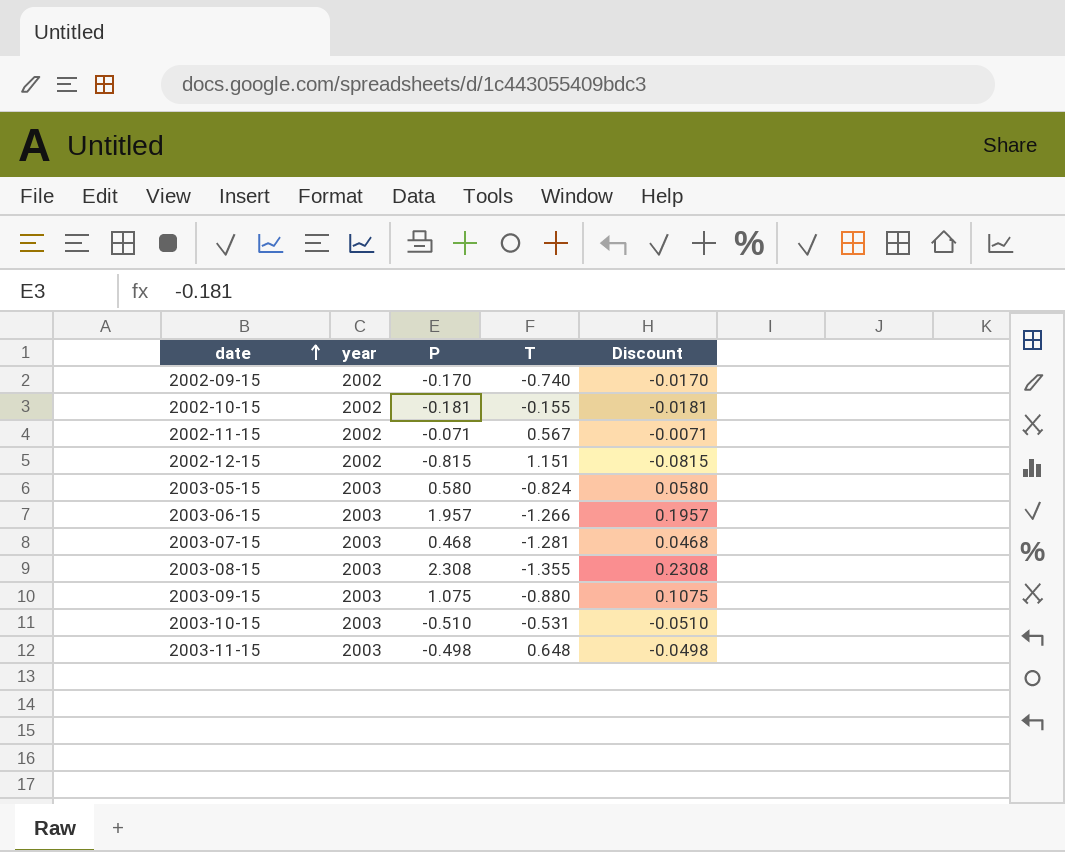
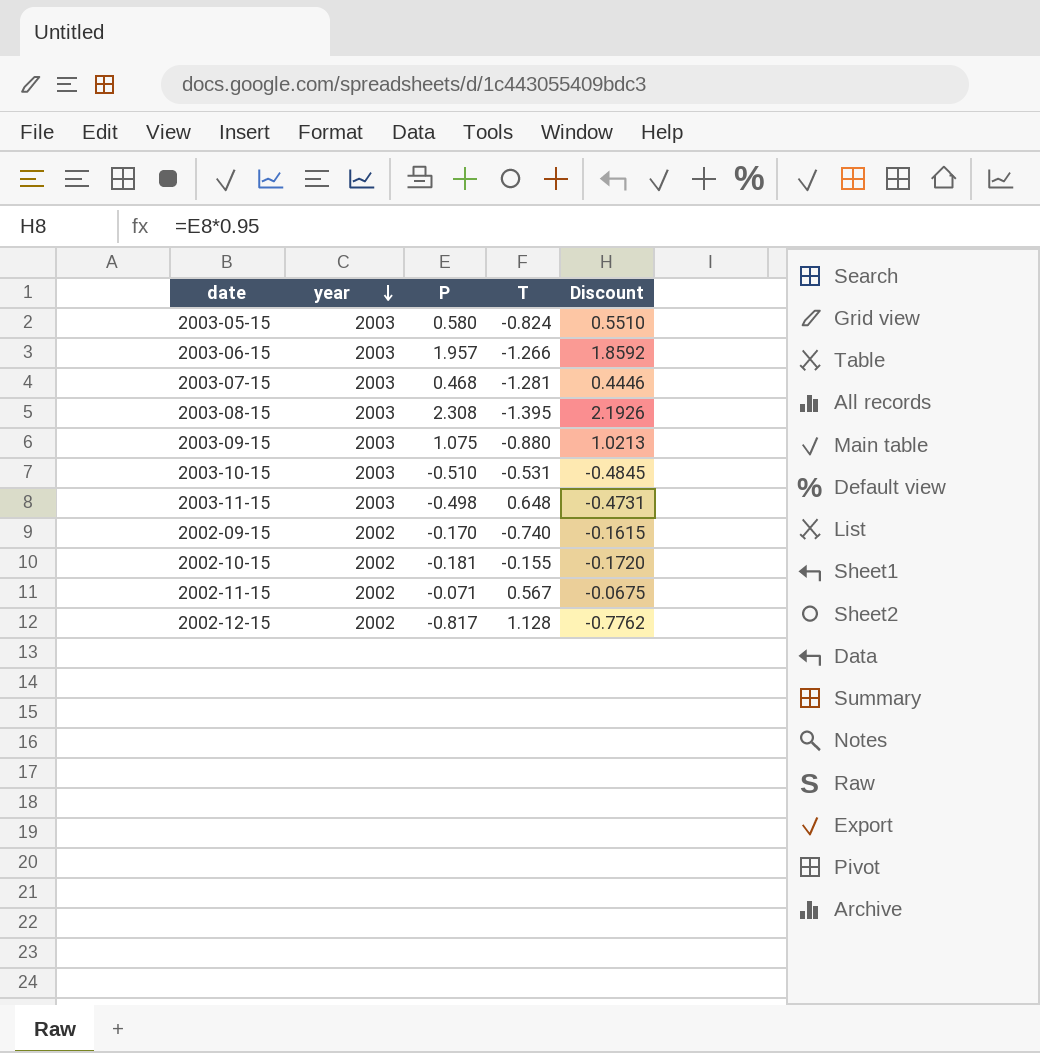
row order: date ascending -> year descending
column Discount | formula: [P] * 0.1 -> [P] * 0.95
2003-08-15 | T: -1.355 -> -1.395
2002-12-15 | P: -0.815 -> -0.817
2002-12-15 | T: 1.151 -> 1.128

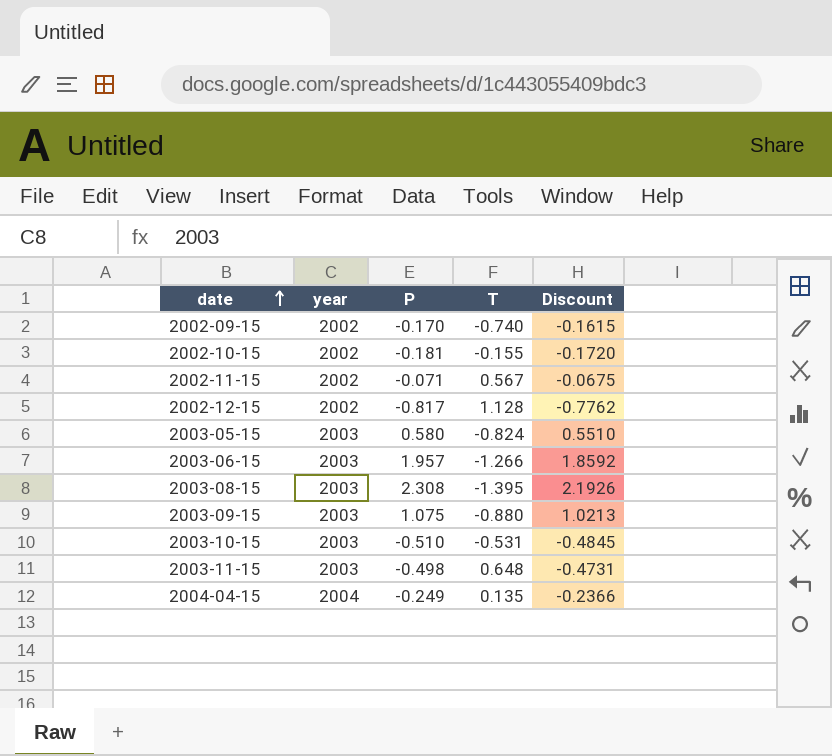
row order: year descending -> date ascending
row 2003-07-15: 2003 | 0.468 | -1.281 | 0.4446 -> none
row 2004-04-15: none -> 2004 | -0.249 | 0.135 | -0.2366

